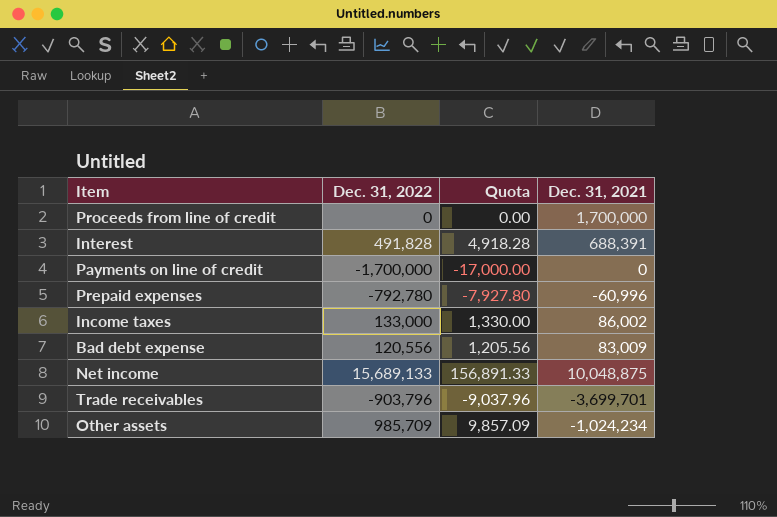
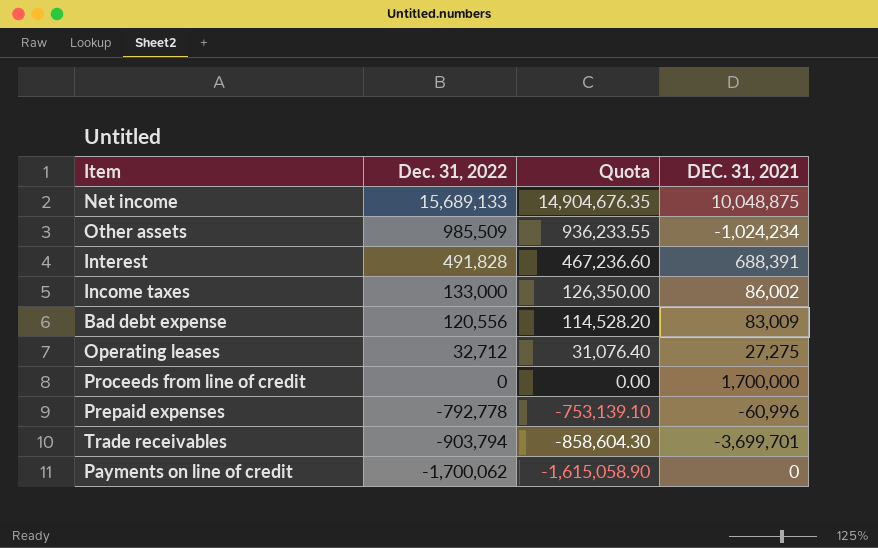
row order: none -> Dec. 31, 2022 descending
column Quota | formula: [Dec. 31, 2022] * 0.01 -> [Dec. 31, 2022] * 0.95
column name: Dec. 31, 2021 -> DEC. 31, 2021
Other assets | Dec. 31, 2022: 985,709 -> 985,509
row Operating leases: none -> 32,712 | 31,076.40 | 27,275
Prepaid expenses | Dec. 31, 2022: -792,780 -> -792,778
Trade receivables | Dec. 31, 2022: -903,796 -> -903,794
Payments on line of credit | Dec. 31, 2022: -1,700,000 -> -1,700,062

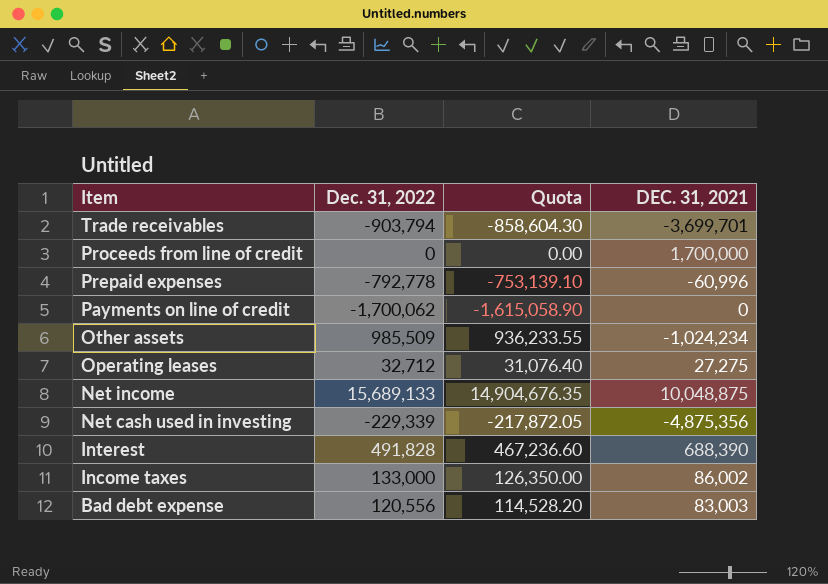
row order: Dec. 31, 2022 descending -> Item descending
row Net cash used in investing: none -> -229,339 | -217,872.05 | -4,875,356
Interest | DEC. 31, 2021: 688,391 -> 688,390
Bad debt expense | DEC. 31, 2021: 83,009 -> 83,003

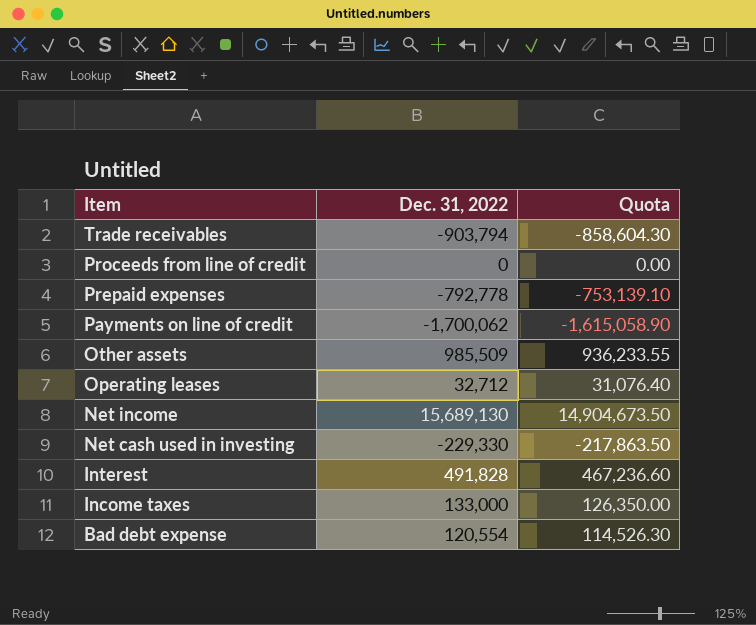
column DEC. 31, 2021 | position: 4 -> none
Net income | Dec. 31, 2022: 15,689,133 -> 15,689,130
Net income | Quota: 14,904,676.35 -> 14,904,673.50
Net cash used in investing | Dec. 31, 2022: -229,339 -> -229,330
Net cash used in investing | Quota: -217,872.05 -> -217,863.50
Bad debt expense | Dec. 31, 2022: 120,556 -> 120,554
Bad debt expense | Quota: 114,528.20 -> 114,526.30

